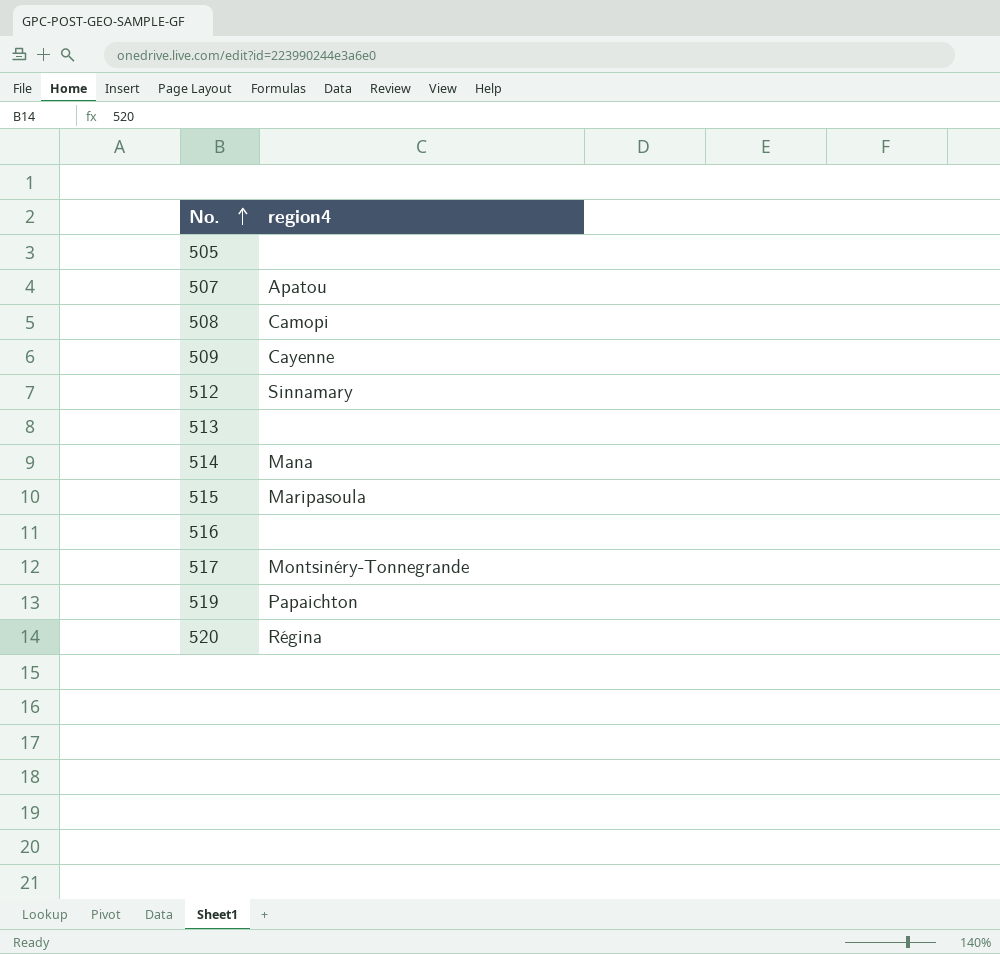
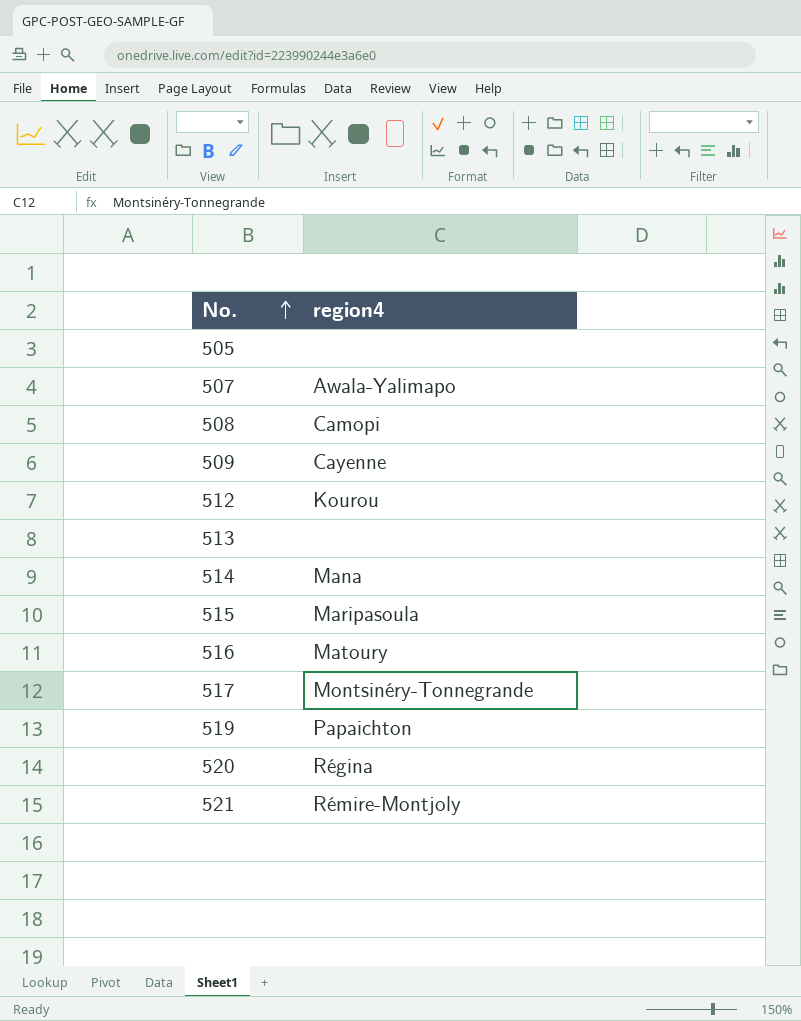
507 | region4: Apatou -> Awala-Yalimapo
512 | region4: Sinnamary -> Kourou
516 | region4: none -> Matoury
row 521: none -> Rémire-Montjoly

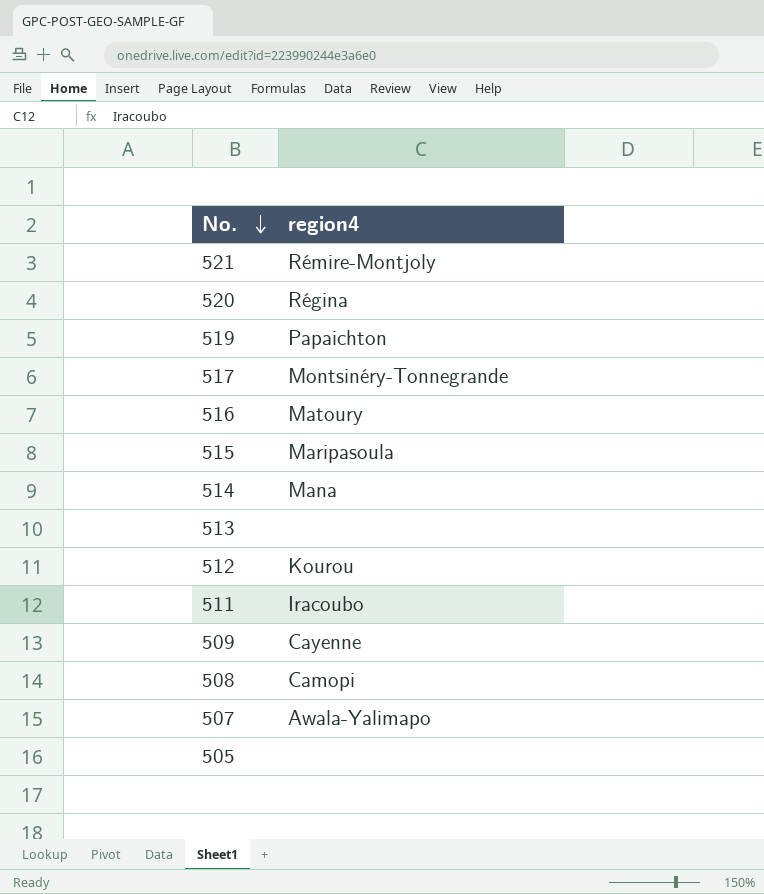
row order: No. ascending -> No. descending
row 511: none -> Iracoubo

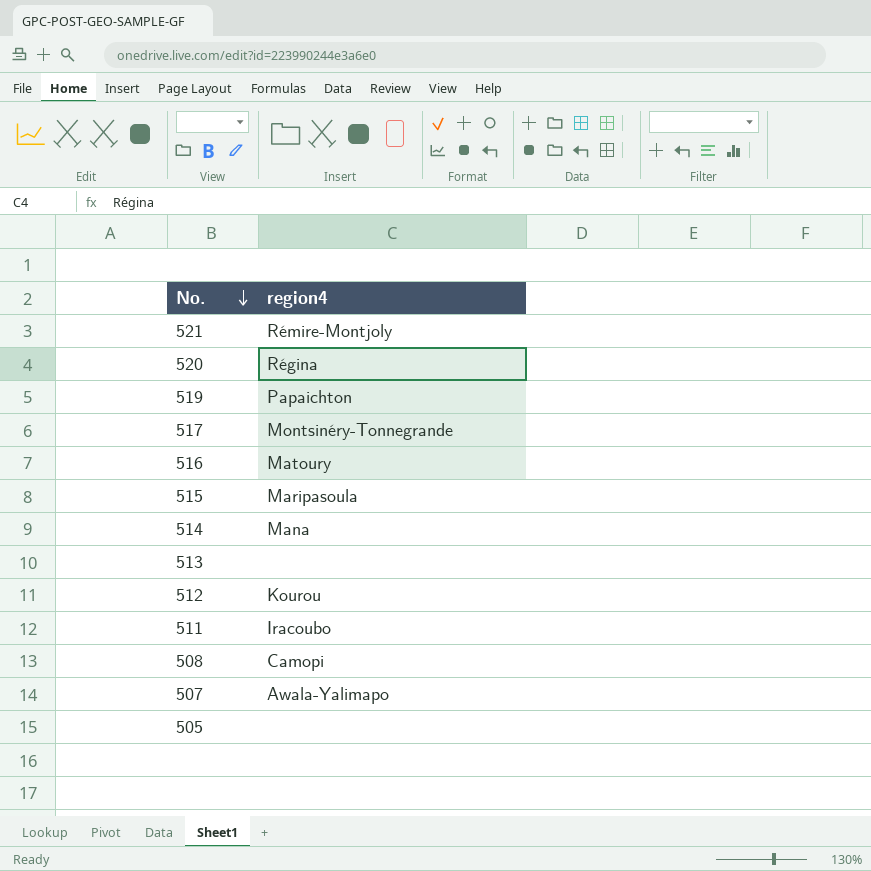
row 509: Cayenne -> none

